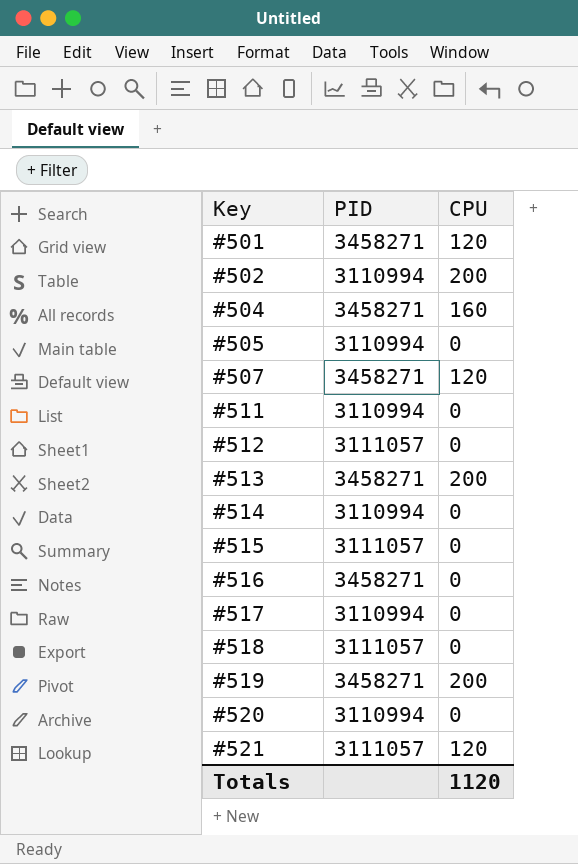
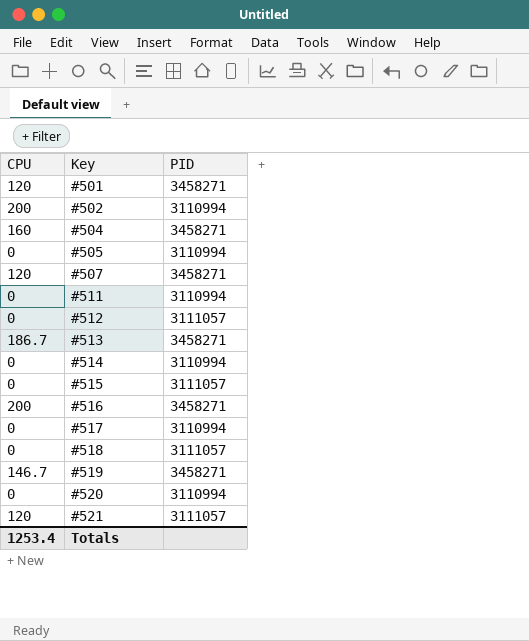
column CPU | position: 3 -> 1
#513 | CPU: 200 -> 186.7
#516 | CPU: 0 -> 200
#519 | CPU: 200 -> 146.7
Totals | CPU: 1120 -> 1253.4

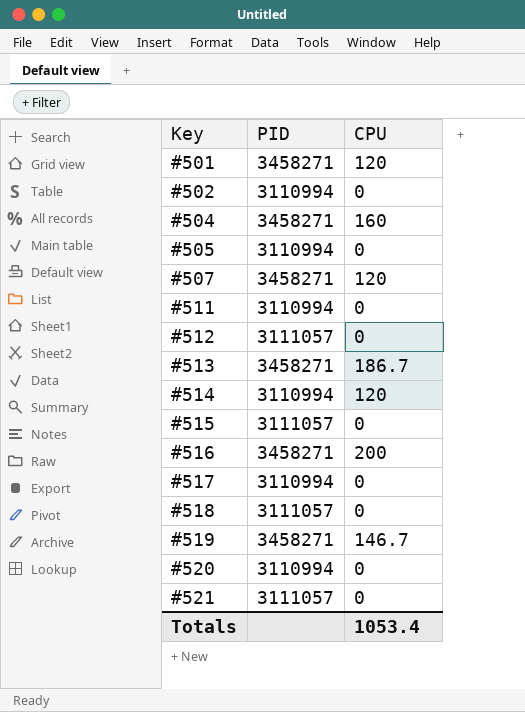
column CPU | position: 1 -> 3
#502 | CPU: 200 -> 0
#514 | CPU: 0 -> 120
#521 | CPU: 120 -> 0
Totals | CPU: 1253.4 -> 1053.4

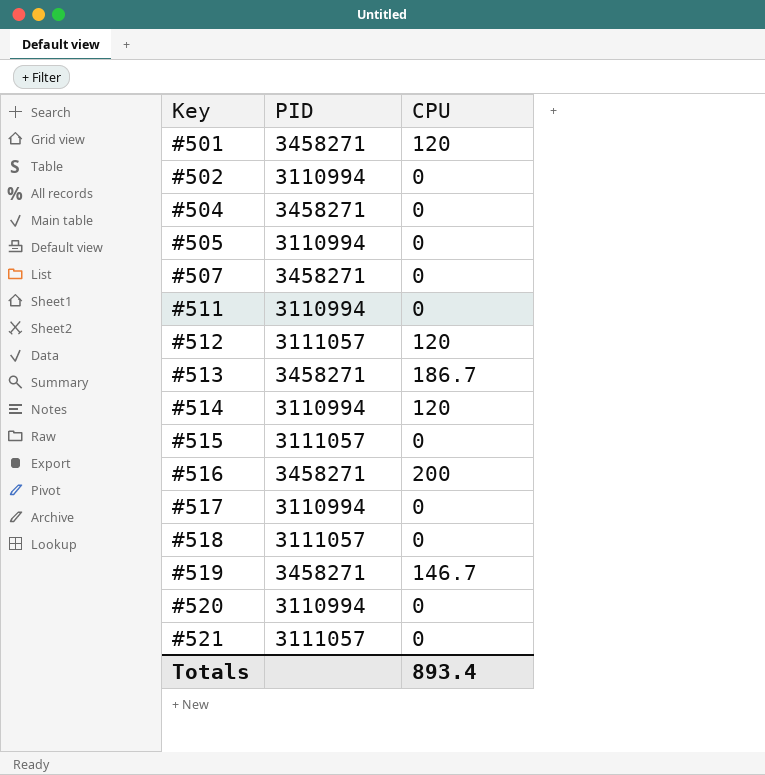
#504 | CPU: 160 -> 0
#507 | CPU: 120 -> 0
#512 | CPU: 0 -> 120
Totals | CPU: 1053.4 -> 893.4

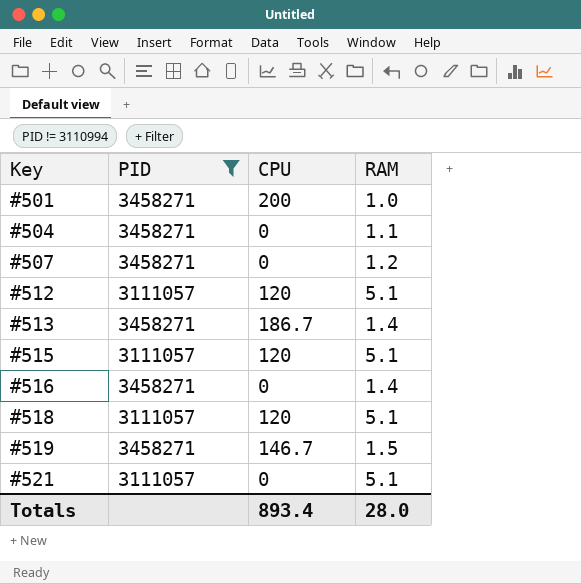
filter: none -> PID != 3110994
column RAM | position: none -> 4
#501 | CPU: 120 -> 200
#515 | CPU: 0 -> 120
#516 | CPU: 200 -> 0
#518 | CPU: 0 -> 120

